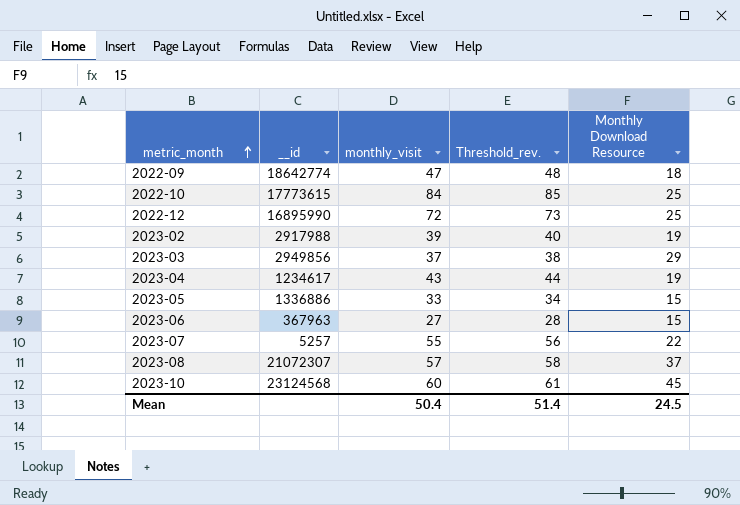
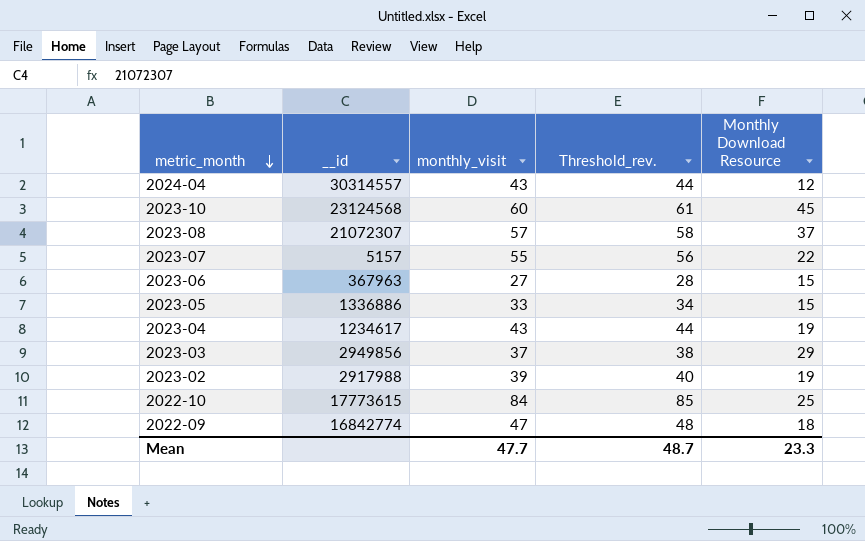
row order: metric_month ascending -> metric_month descending
row 2022-12: 16895990 | 72 | 73 | 25 -> none
row 2024-04: none -> 30314557 | 43 | 44 | 12
2023-07 | __id: 5257 -> 5157
2022-09 | __id: 18642774 -> 16842774
Mean | monthly_visit: 50.4 -> 47.7
Mean | Threshold_rev.: 51.4 -> 48.7
Mean | Monthly Download Resource: 24.5 -> 23.3

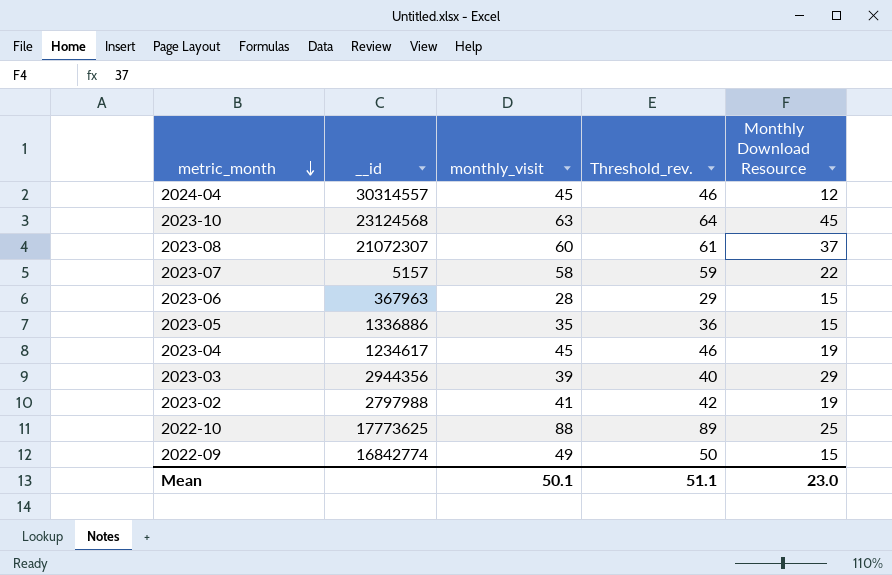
2024-04 | monthly_visit: 43 -> 45
2024-04 | Threshold_rev.: 44 -> 46
2023-10 | monthly_visit: 60 -> 63
2023-10 | Threshold_rev.: 61 -> 64
2023-08 | monthly_visit: 57 -> 60
2023-08 | Threshold_rev.: 58 -> 61
2023-07 | monthly_visit: 55 -> 58
2023-07 | Threshold_rev.: 56 -> 59
2023-06 | monthly_visit: 27 -> 28
2023-06 | Threshold_rev.: 28 -> 29
2023-05 | monthly_visit: 33 -> 35
2023-05 | Threshold_rev.: 34 -> 36
2023-04 | monthly_visit: 43 -> 45
2023-04 | Threshold_rev.: 44 -> 46
2023-03 | __id: 2949856 -> 2944356
2023-03 | monthly_visit: 37 -> 39
2023-03 | Threshold_rev.: 38 -> 40
2023-02 | __id: 2917988 -> 2797988
2023-02 | monthly_visit: 39 -> 41
2023-02 | Threshold_rev.: 40 -> 42
2022-10 | __id: 17773615 -> 17773625
2022-10 | monthly_visit: 84 -> 88
2022-10 | Threshold_rev.: 85 -> 89
2022-09 | monthly_visit: 47 -> 49
2022-09 | Threshold_rev.: 48 -> 50
2022-09 | Monthly Download Resource: 18 -> 15
Mean | monthly_visit: 47.7 -> 50.1
Mean | Threshold_rev.: 48.7 -> 51.1
Mean | Monthly Download Resource: 23.3 -> 23.0

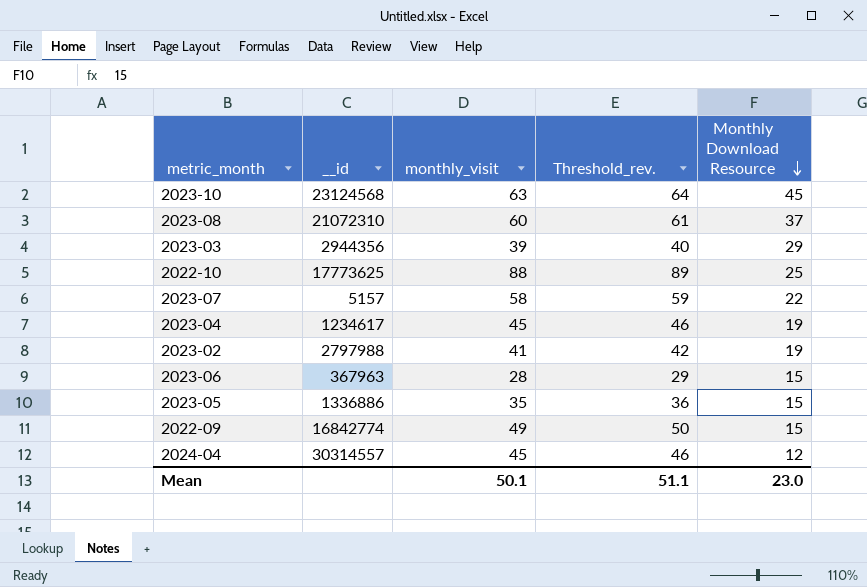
row order: metric_month descending -> Monthly Download Resource descending
2023-08 | __id: 21072307 -> 21072310

